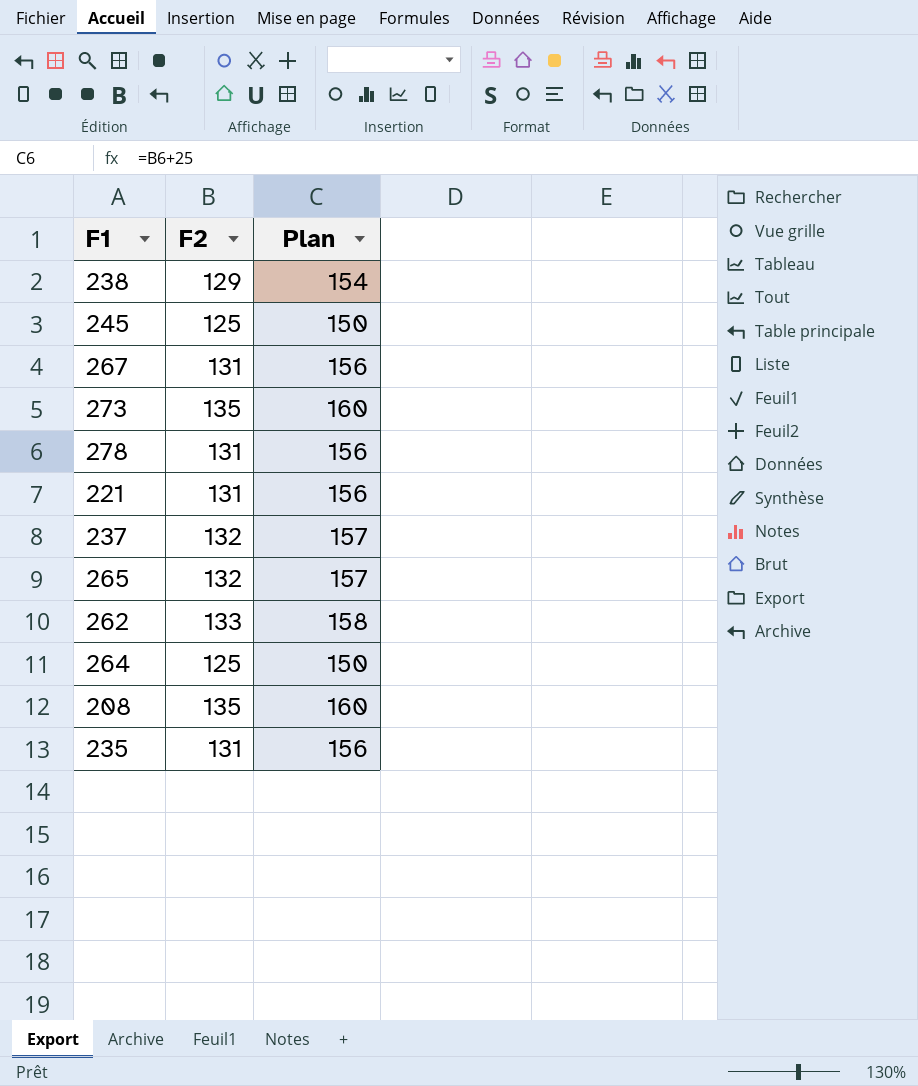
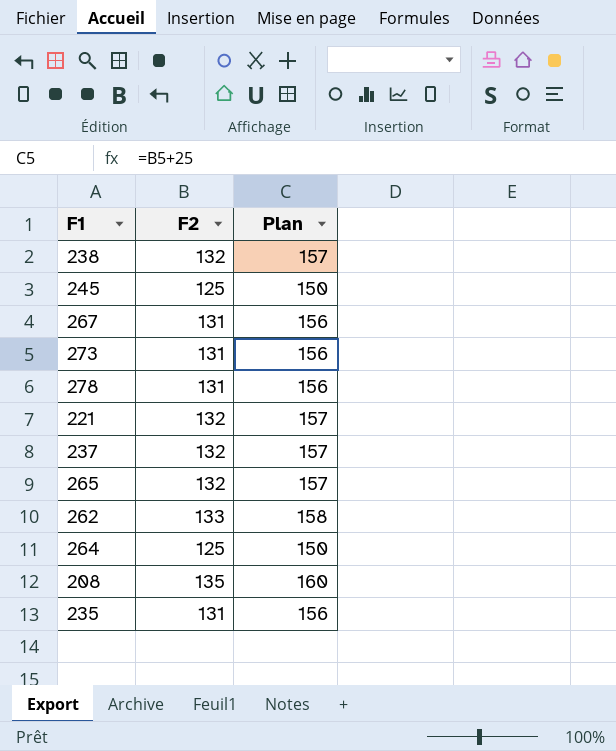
238 | F2: 129 -> 132
238 | Plan: 154 -> 157
273 | F2: 135 -> 131
273 | Plan: 160 -> 156
221 | F2: 131 -> 132
221 | Plan: 156 -> 157

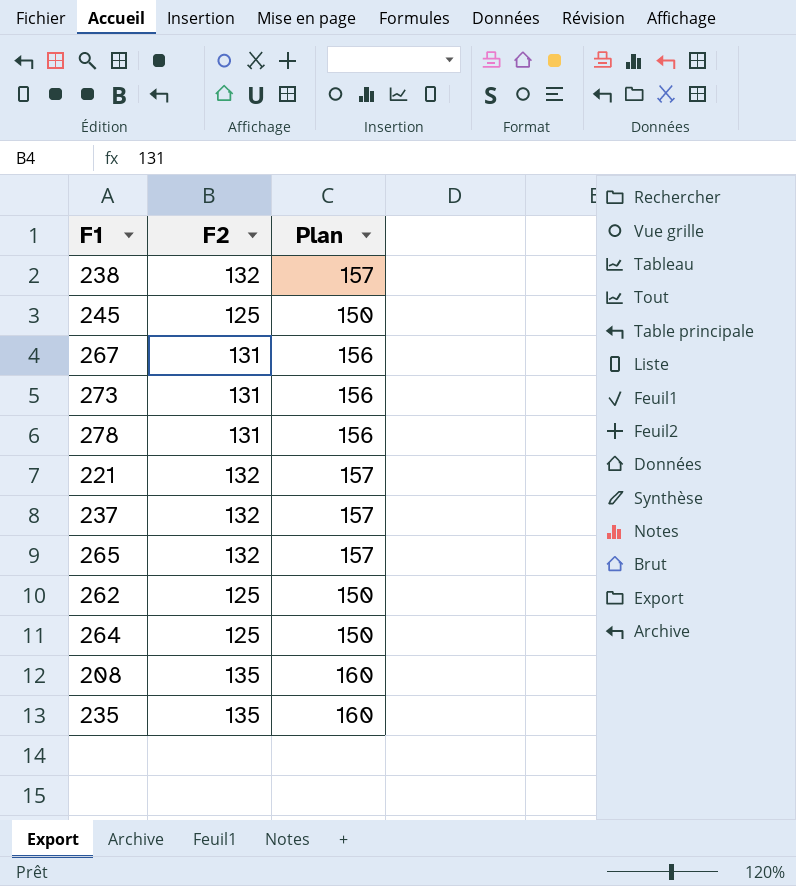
262 | F2: 133 -> 125
262 | Plan: 158 -> 150
235 | F2: 131 -> 135
235 | Plan: 156 -> 160

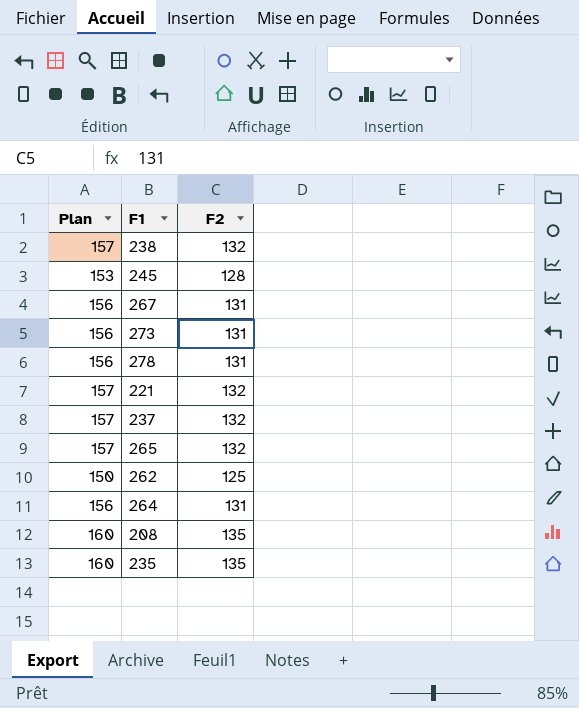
column Plan | position: 3 -> 1
245 | Plan: 150 -> 153
245 | F2: 125 -> 128
264 | Plan: 150 -> 156
264 | F2: 125 -> 131

